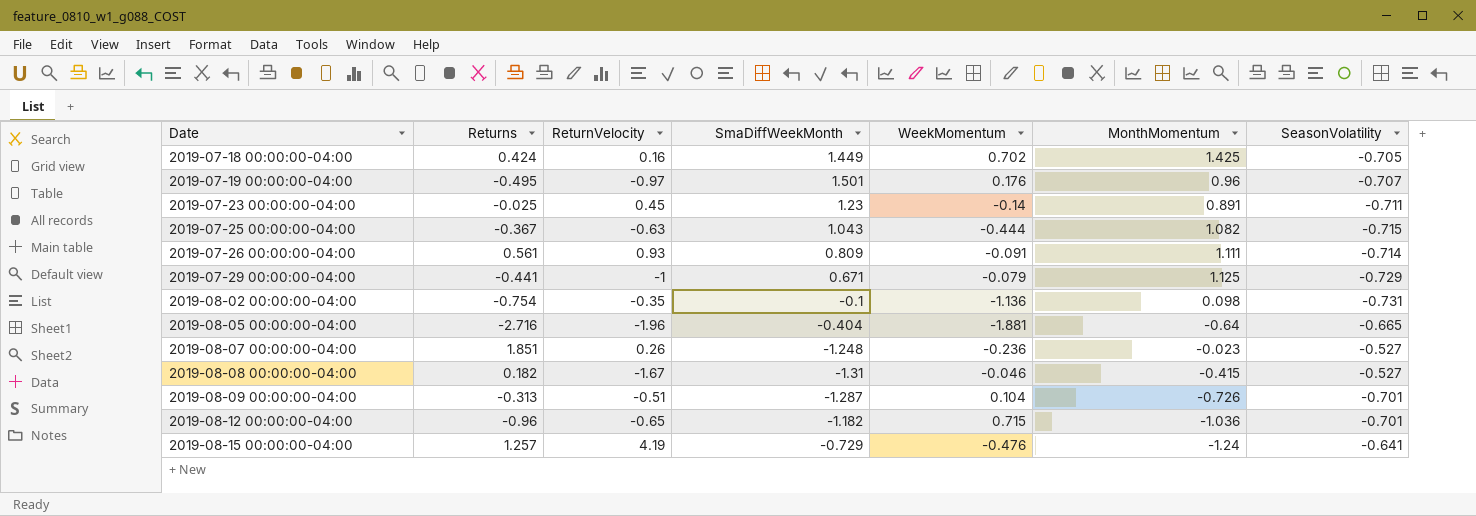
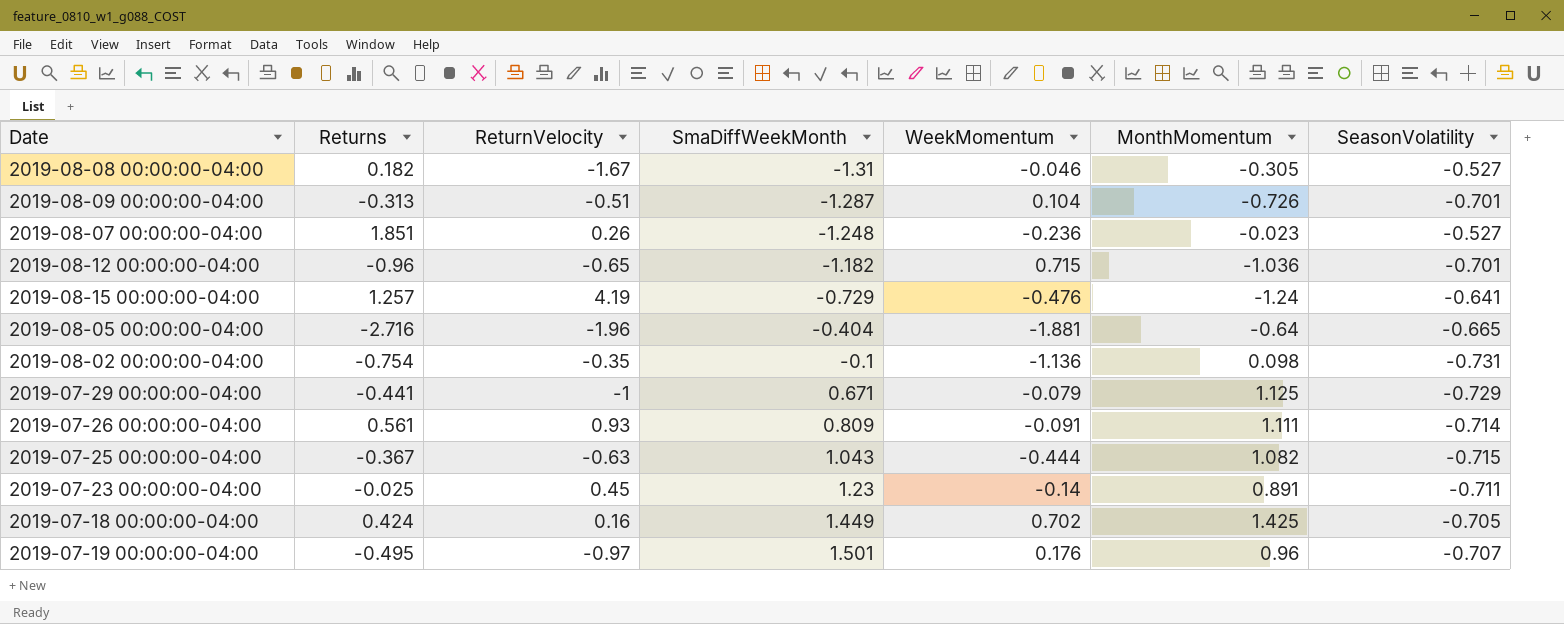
row order: Date ascending -> SmaDiffWeekMonth ascending
2019-08-08 00:00:00-04:00 | MonthMomentum: -0.415 -> -0.305

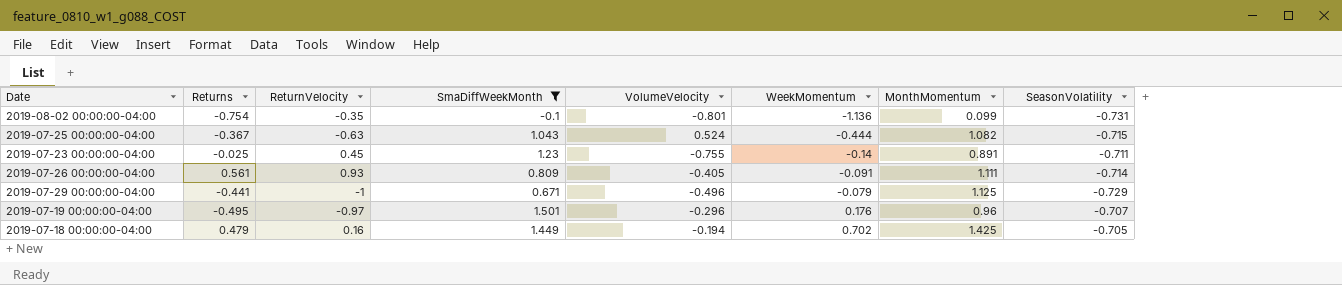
filter: none -> SmaDiffWeekMonth >= -0.1
row order: SmaDiffWeekMonth ascending -> WeekMomentum ascending
column VolumeVelocity | position: none -> 5
2019-08-02 00:00:00-04:00 | MonthMomentum: 0.098 -> 0.099
2019-07-18 00:00:00-04:00 | Returns: 0.424 -> 0.479

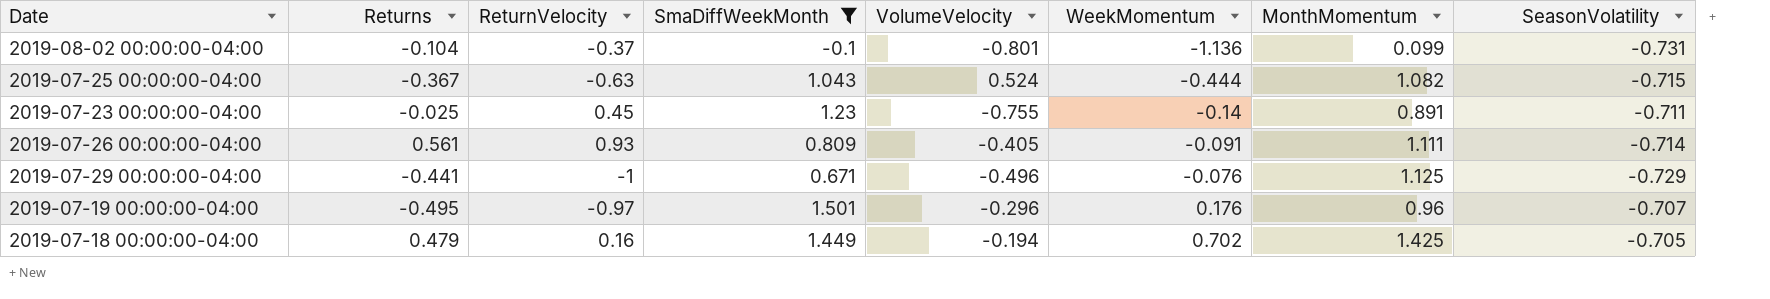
2019-08-02 00:00:00-04:00 | Returns: -0.754 -> -0.104
2019-08-02 00:00:00-04:00 | ReturnVelocity: -0.35 -> -0.37
2019-07-29 00:00:00-04:00 | WeekMomentum: -0.079 -> -0.076

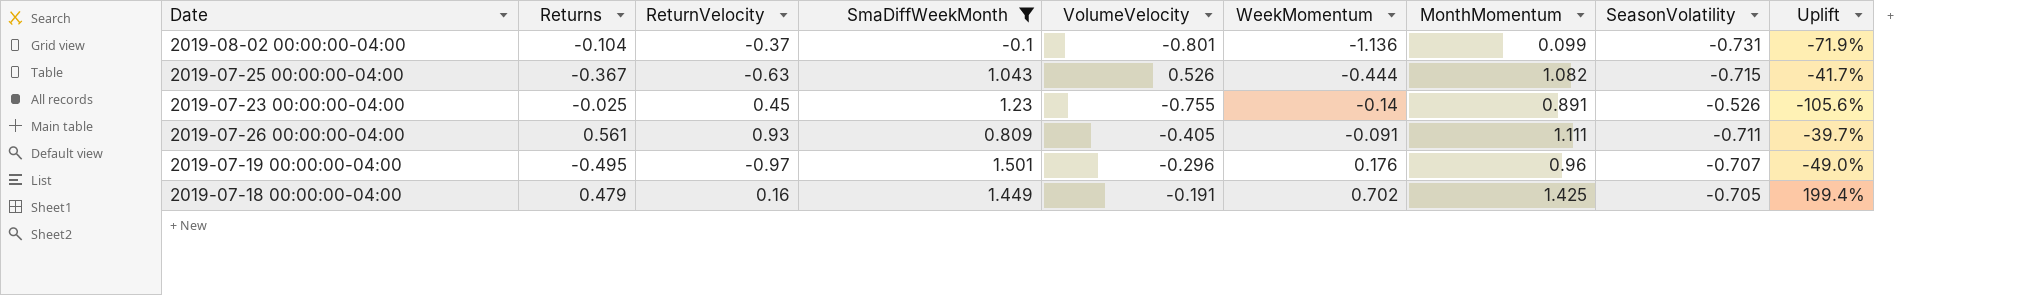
column Uplift | formula: none -> ([Returns] - [ReturnVelocity]) / [ReturnVelocity]
row 2019-07-29 00:00:00-04:00: -0.441 | -1 | 0.671 | -0.496 | -0.076 | 1.125 | -0.729 -> none
2019-07-25 00:00:00-04:00 | VolumeVelocity: 0.524 -> 0.526
2019-07-23 00:00:00-04:00 | SeasonVolatility: -0.711 -> -0.526
2019-07-26 00:00:00-04:00 | SeasonVolatility: -0.714 -> -0.711
2019-07-18 00:00:00-04:00 | VolumeVelocity: -0.194 -> -0.191

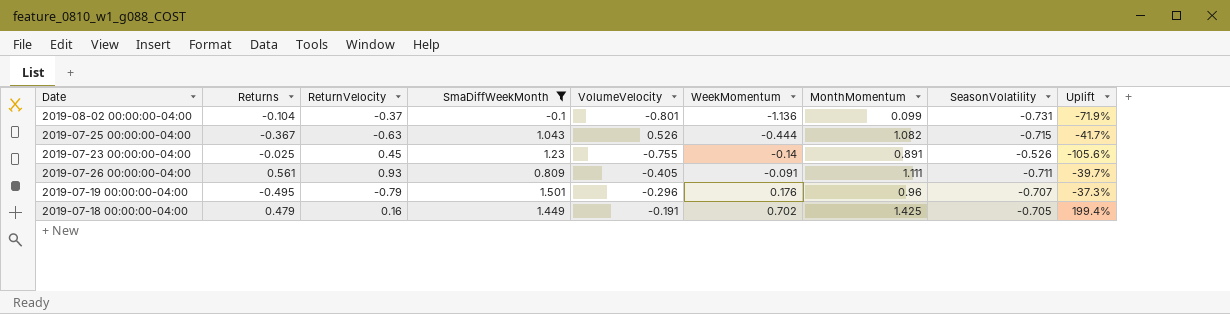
2019-07-19 00:00:00-04:00 | ReturnVelocity: -0.97 -> -0.79
2019-07-19 00:00:00-04:00 | Uplift: -49.0% -> -37.3%

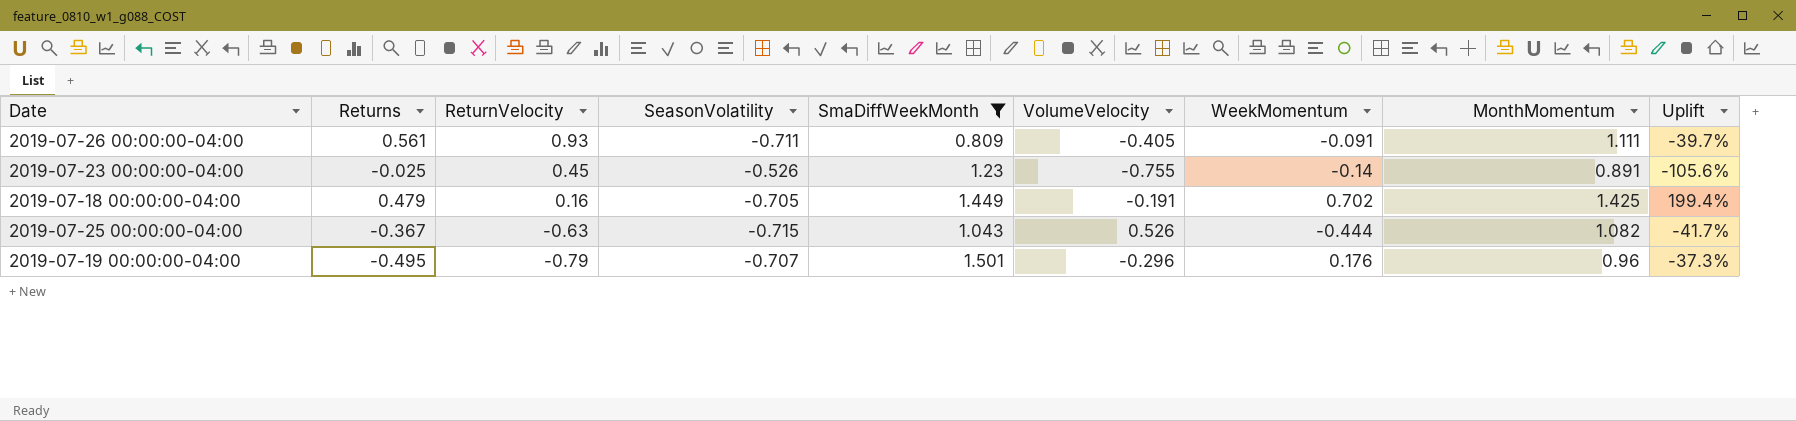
row order: WeekMomentum ascending -> ReturnVelocity descending
column SeasonVolatility | position: 8 -> 4
row 2019-08-02 00:00:00-04:00: -0.104 | -0.37 | -0.1 | -0.801 | -1.136 | 0.099 | -0.731 | -71.9% -> none

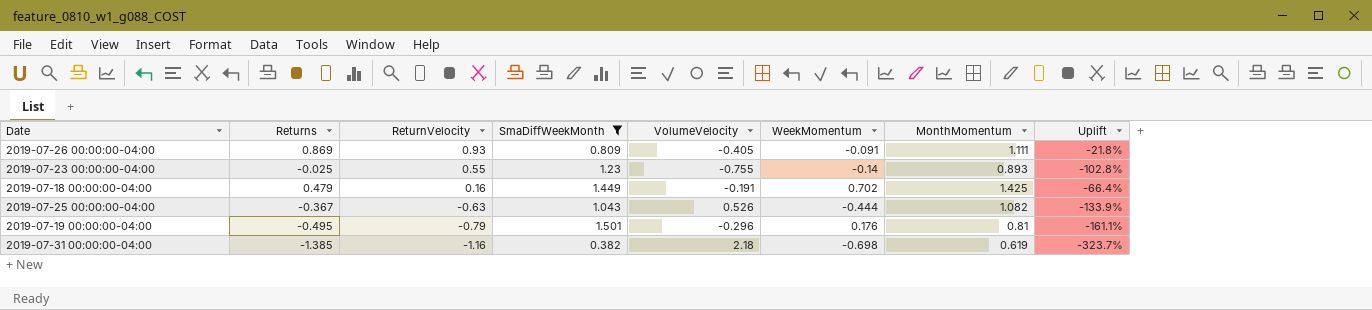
column SeasonVolatility | position: 4 -> none
column Uplift | formula: ([Returns] - [ReturnVelocity]) / [ReturnVelocity] -> ([Returns] - [MonthMomentum]) / [MonthMomentum]
2019-07-26 00:00:00-04:00 | Returns: 0.561 -> 0.869
2019-07-23 00:00:00-04:00 | ReturnVelocity: 0.45 -> 0.55
2019-07-23 00:00:00-04:00 | MonthMomentum: 0.891 -> 0.893
2019-07-19 00:00:00-04:00 | MonthMomentum: 0.96 -> 0.81
row 2019-07-31 00:00:00-04:00: none -> -1.385 | -1.16 | 0.382 | 2.18 | -0.698 | 0.619 | -323.7%

